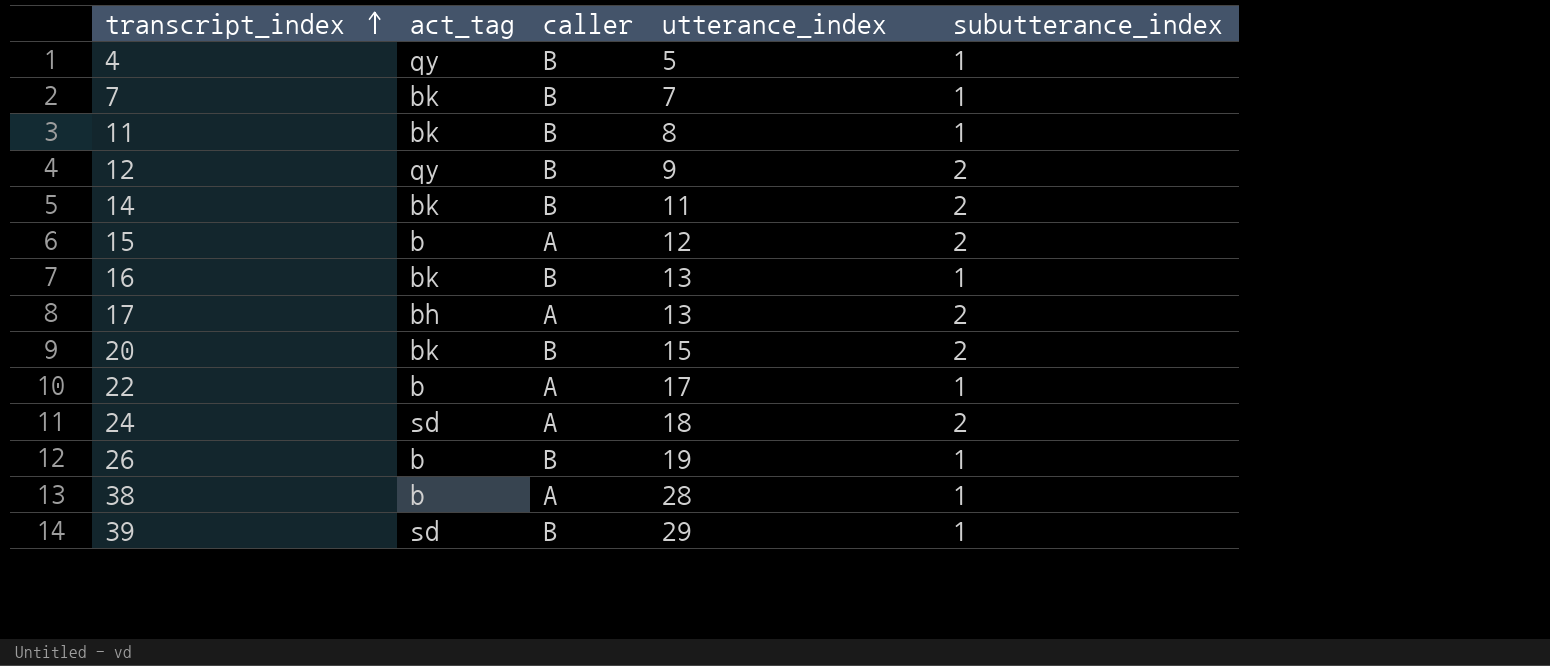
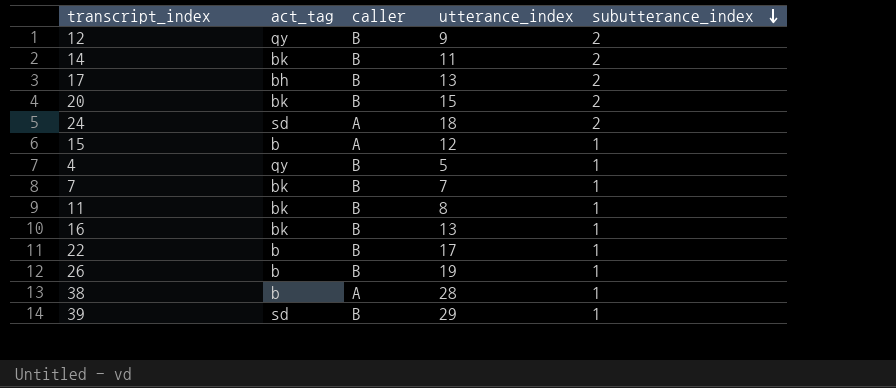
row order: transcript_index ascending -> subutterance_index descending
17 | caller: A -> B
15 | subutterance_index: 2 -> 1
22 | caller: A -> B

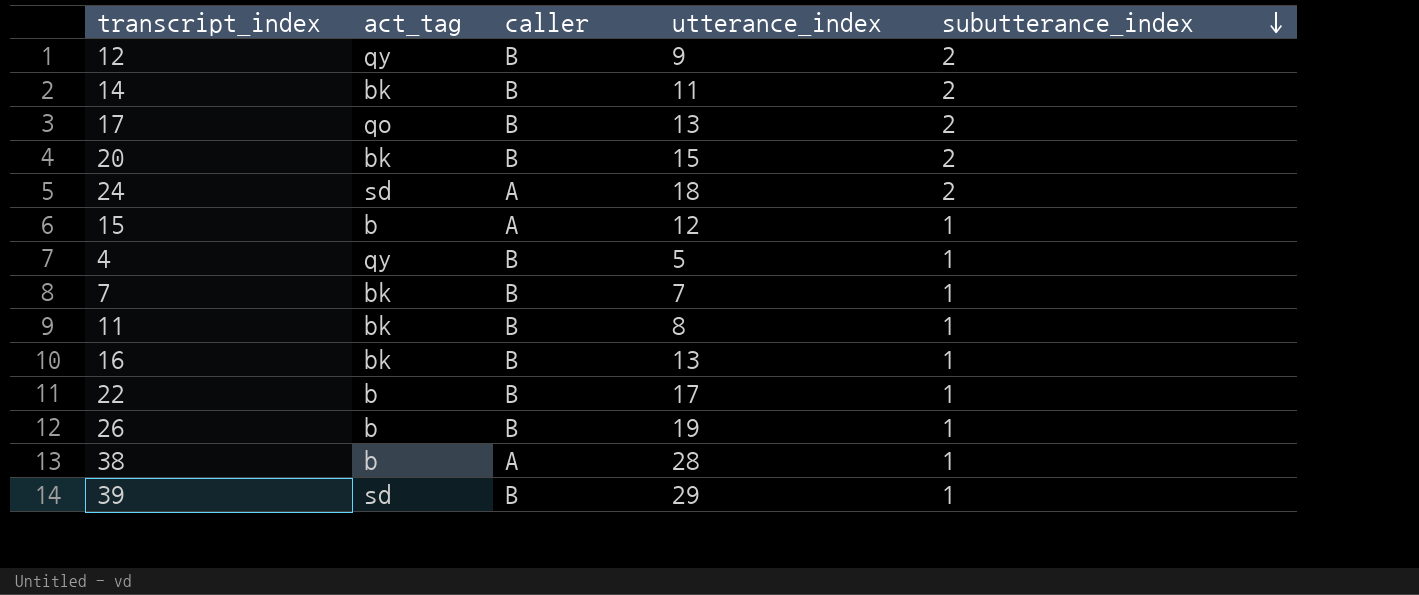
17 | act_tag: bh -> qo

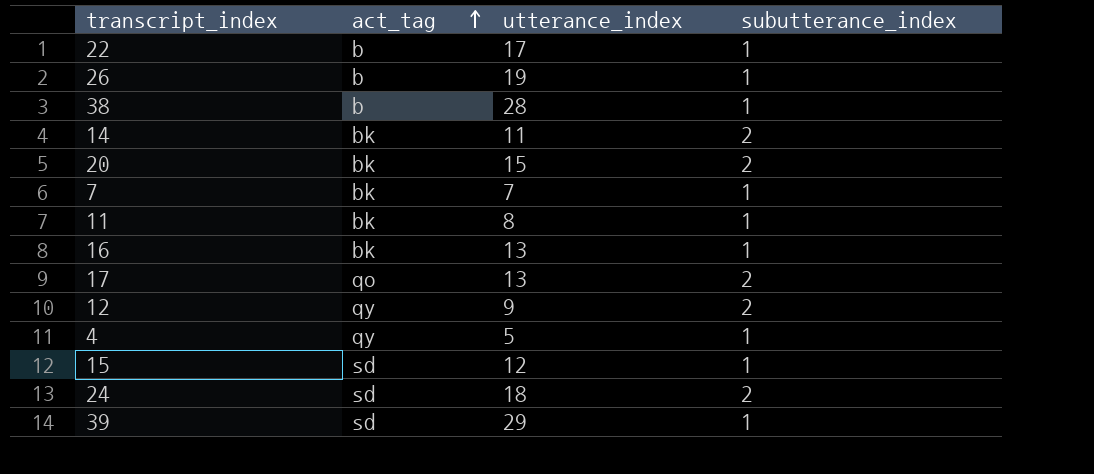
row order: subutterance_index descending -> act_tag ascending
column caller | position: 3 -> none
15 | act_tag: b -> sd

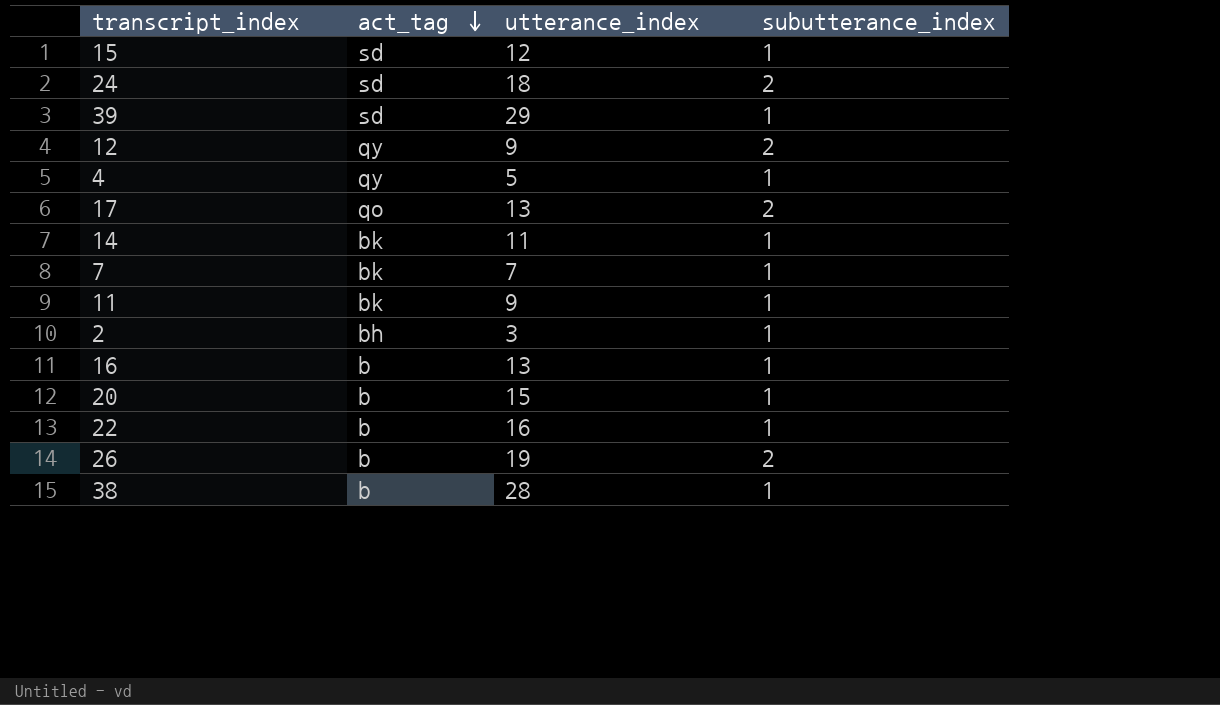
row order: act_tag ascending -> act_tag descending
14 | subutterance_index: 2 -> 1
11 | utterance_index: 8 -> 9
row 2: none -> bh | 3 | 1
16 | act_tag: bk -> b
20 | act_tag: bk -> b
20 | subutterance_index: 2 -> 1
22 | utterance_index: 17 -> 16
26 | subutterance_index: 1 -> 2

